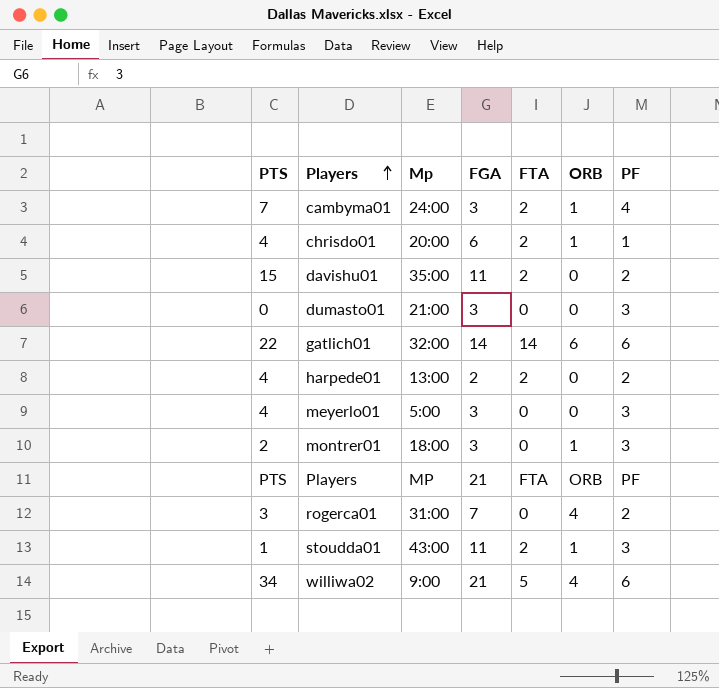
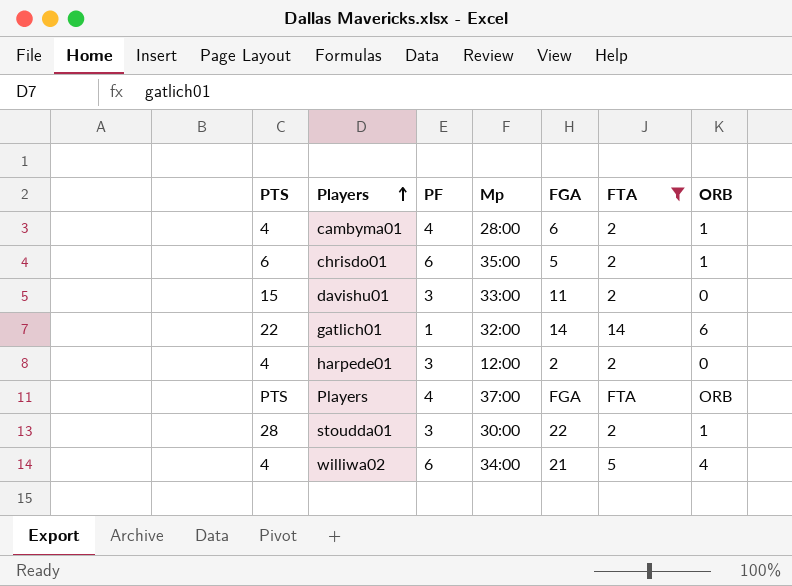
filter: none -> FTA != 0
column PF | position: 7 -> 3
cambyma01 | PTS: 7 -> 4
cambyma01 | Mp: 24:00 -> 28:00
cambyma01 | FGA: 3 -> 6
chrisdo01 | PTS: 4 -> 6
chrisdo01 | PF: 1 -> 6
chrisdo01 | Mp: 20:00 -> 35:00
chrisdo01 | FGA: 6 -> 5
davishu01 | PF: 2 -> 3
davishu01 | Mp: 35:00 -> 33:00
gatlich01 | PF: 6 -> 1
harpede01 | PF: 2 -> 3
harpede01 | Mp: 13:00 -> 12:00
Players | PF: PF -> 4
Players | Mp: MP -> 37:00
Players | FGA: 21 -> FGA
stoudda01 | PTS: 1 -> 28
stoudda01 | Mp: 43:00 -> 30:00
stoudda01 | FGA: 11 -> 22
williwa02 | PTS: 34 -> 4
williwa02 | Mp: 9:00 -> 34:00

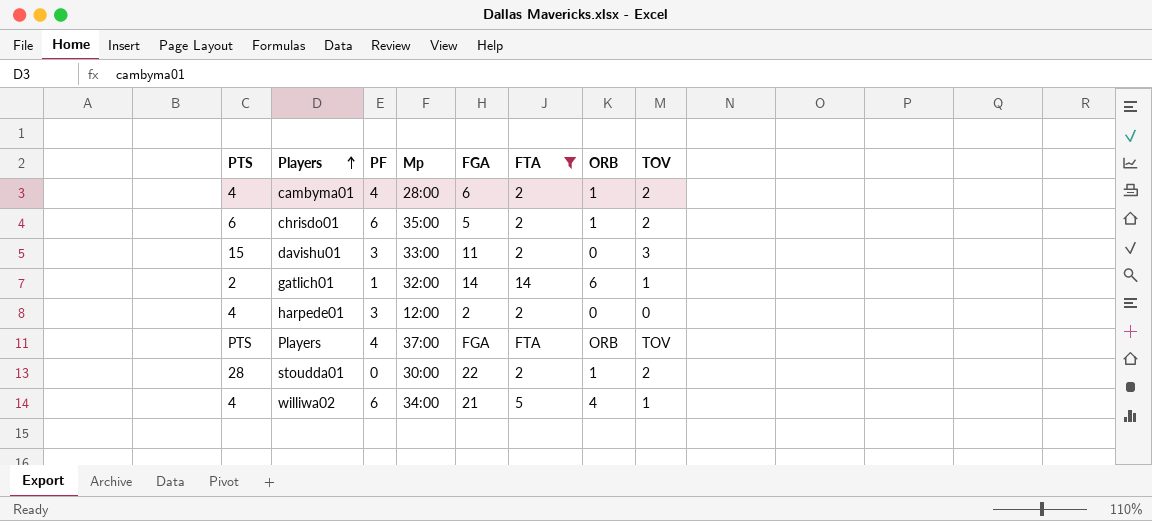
column TOV | position: none -> 8
gatlich01 | PTS: 22 -> 2
stoudda01 | PF: 3 -> 0

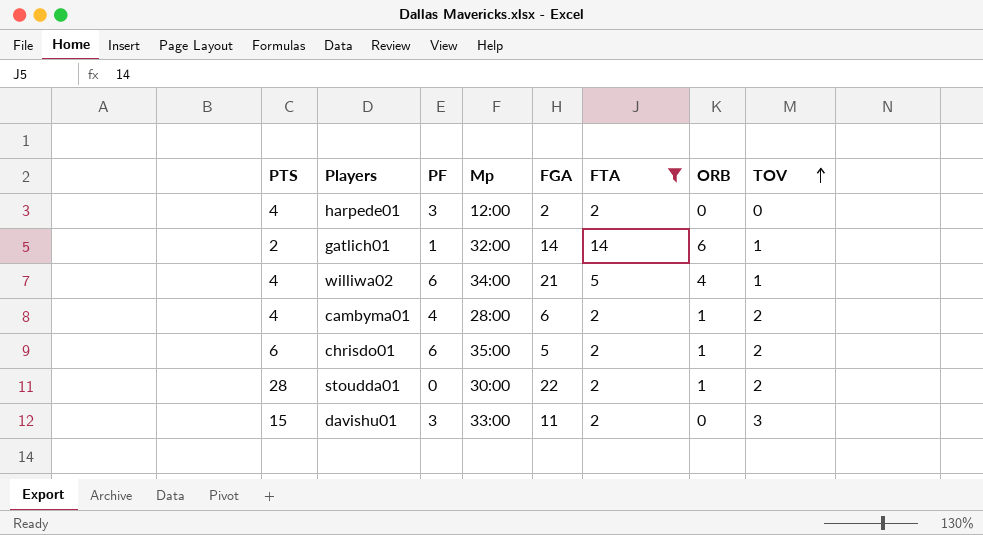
row order: Players ascending -> TOV ascending
row Players: PTS | 4 | 37:00 | FGA | FTA | ORB | TOV -> none

